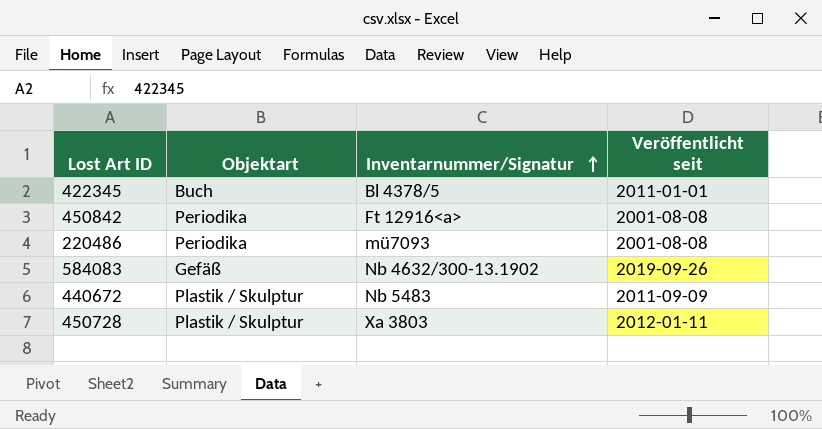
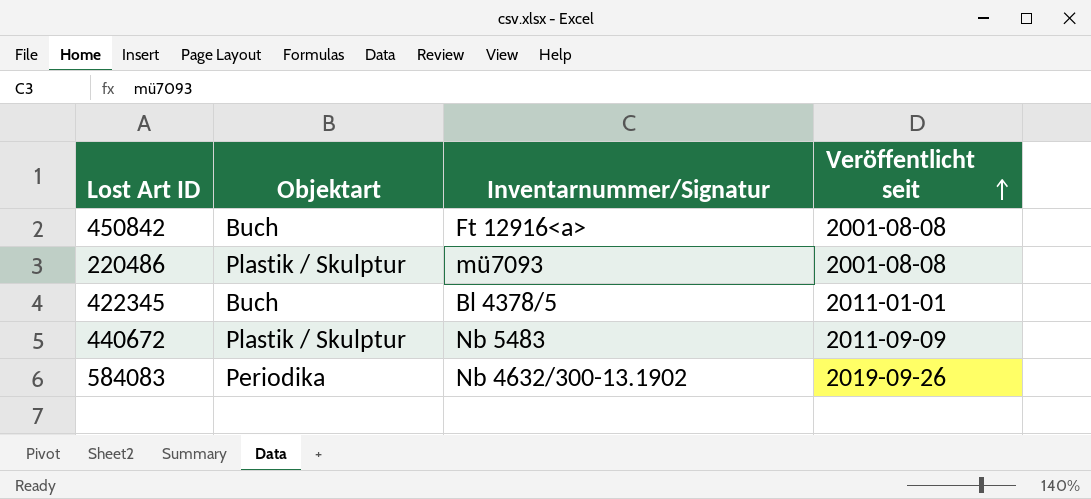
row order: Inventarnummer/Signatur ascending -> Veröffentlicht seit ascending
row 450728: Plastik / Skulptur | Xa 3803 | 2012-01-11 -> none
450842 | Objektart: Periodika -> Buch
220486 | Objektart: Periodika -> Plastik / Skulptur
584083 | Objektart: Gefäß -> Periodika

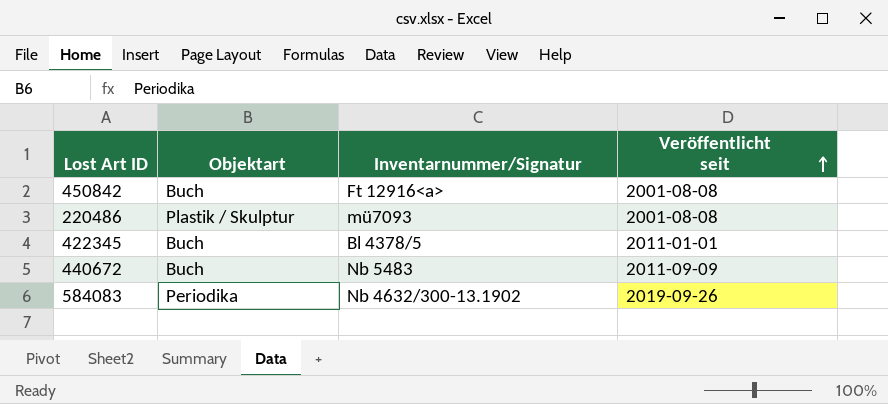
440672 | Objektart: Plastik / Skulptur -> Buch

